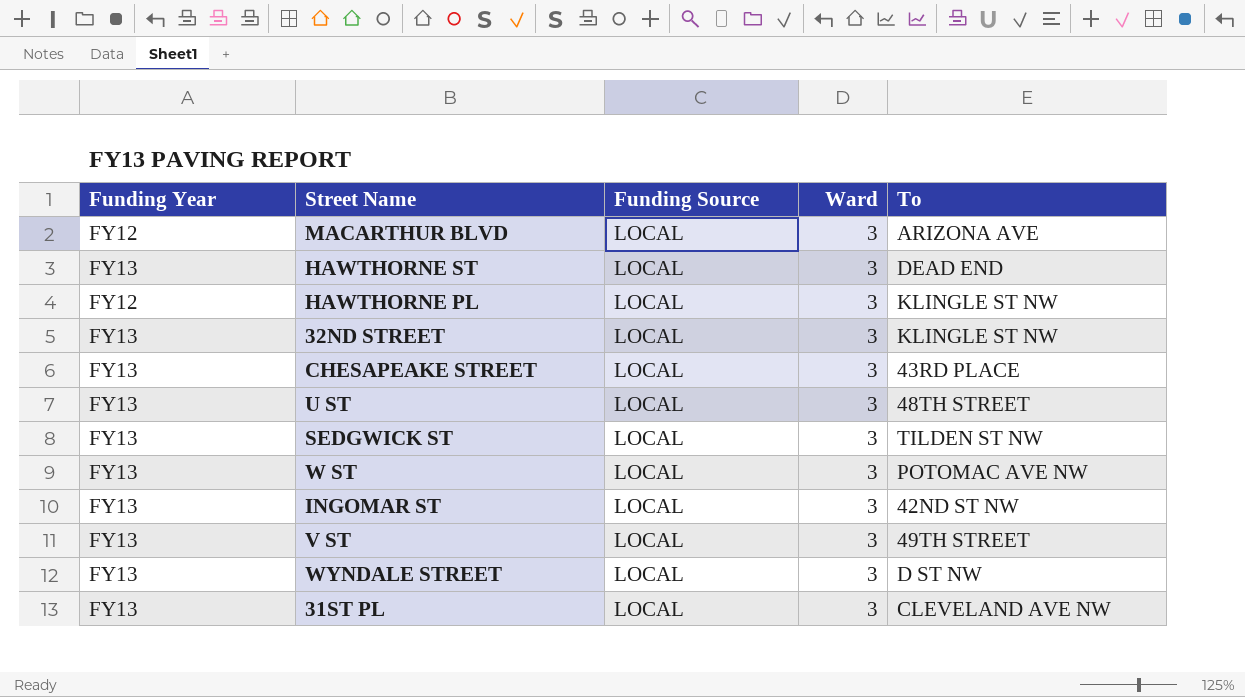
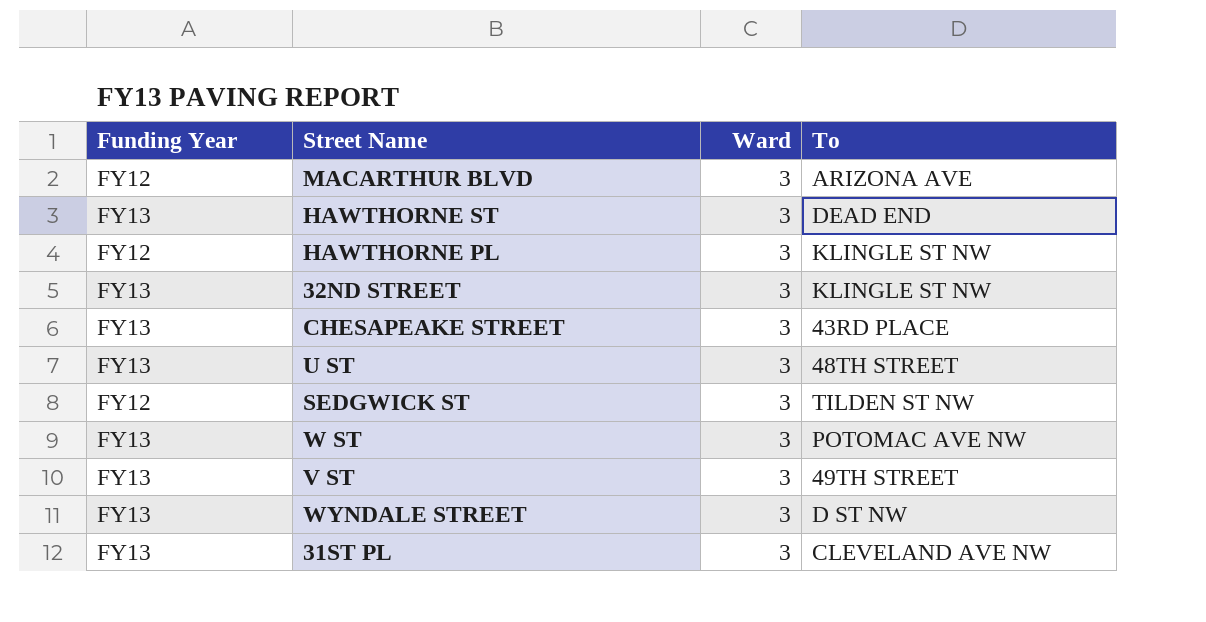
column Funding Source | position: 3 -> none
row INGOMAR ST: FY13 | LOCAL | 3 | 42ND ST NW -> none
SEDGWICK ST | Funding Year: FY13 -> FY12

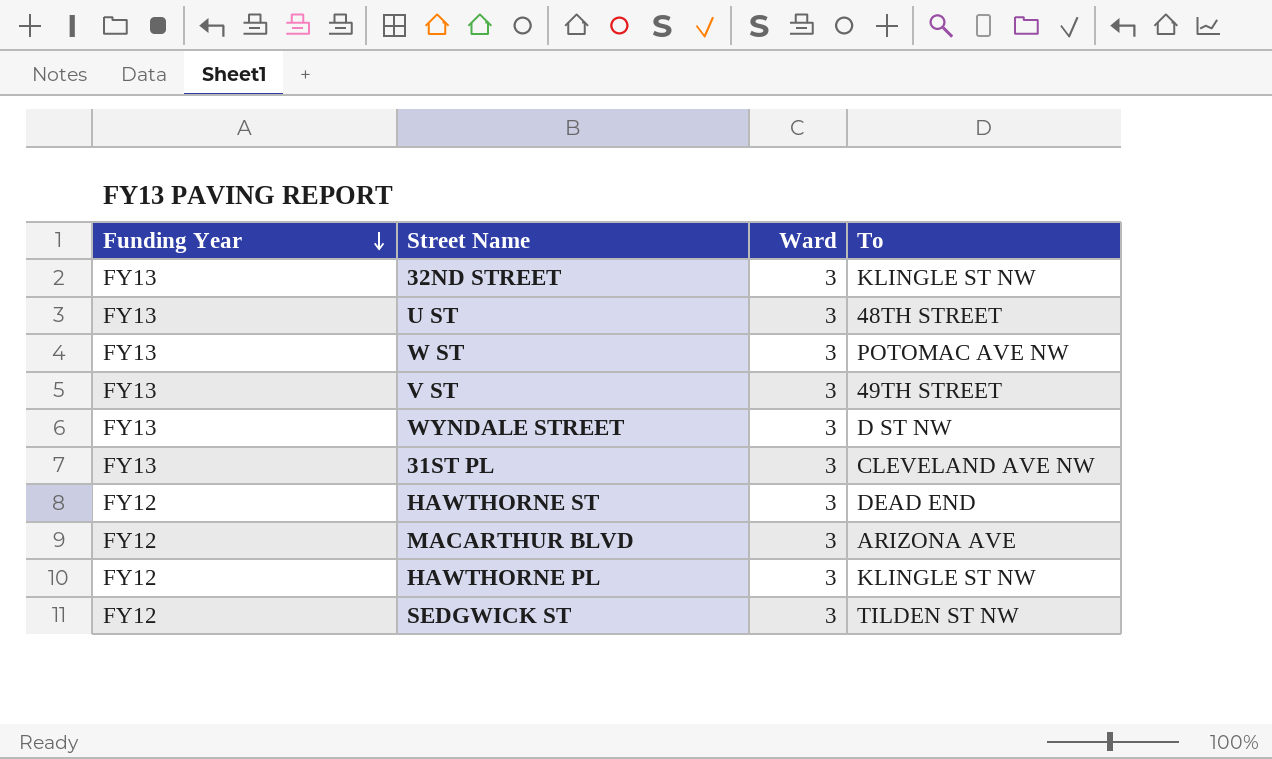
row order: none -> Funding Year descending
row CHESAPEAKE STREET: FY13 | 3 | 43RD PLACE -> none
HAWTHORNE ST | Funding Year: FY13 -> FY12

